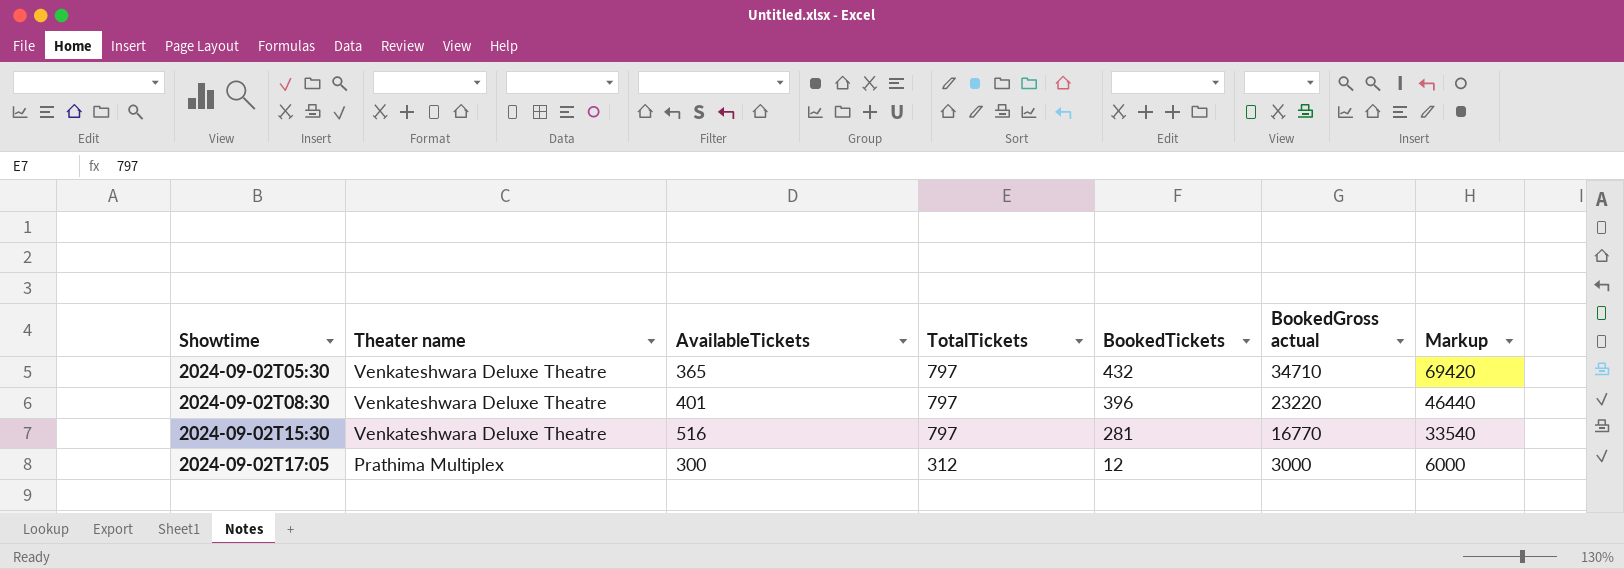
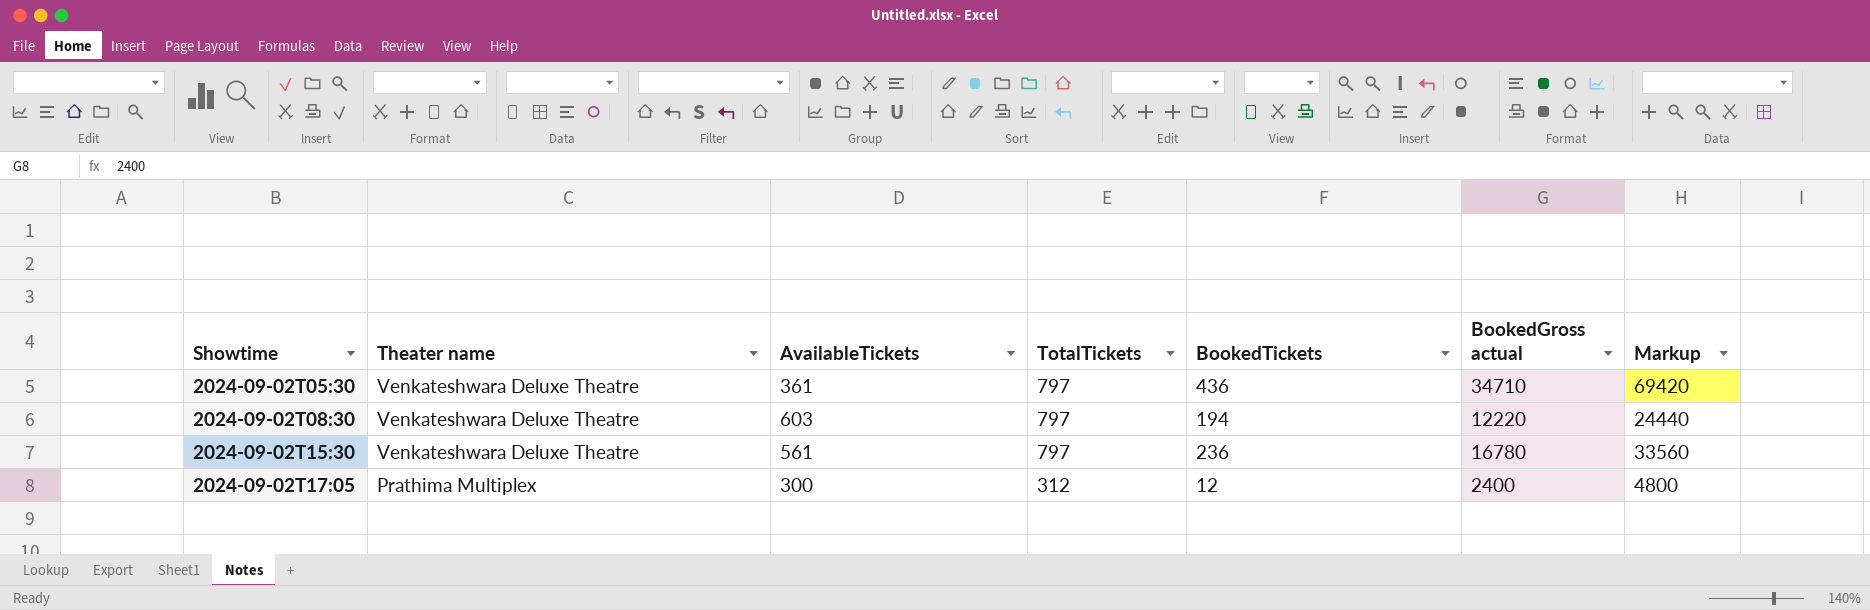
2024-09-02T05:30 | AvailableTickets: 365 -> 361
2024-09-02T05:30 | BookedTickets: 432 -> 436
2024-09-02T08:30 | AvailableTickets: 401 -> 603
2024-09-02T08:30 | BookedTickets: 396 -> 194
2024-09-02T08:30 | BookedGross actual: 23220 -> 12220
2024-09-02T08:30 | Markup: 46440 -> 24440
2024-09-02T15:30 | AvailableTickets: 516 -> 561
2024-09-02T15:30 | BookedTickets: 281 -> 236
2024-09-02T15:30 | BookedGross actual: 16770 -> 16780
2024-09-02T15:30 | Markup: 33540 -> 33560
2024-09-02T17:05 | BookedGross actual: 3000 -> 2400
2024-09-02T17:05 | Markup: 6000 -> 4800

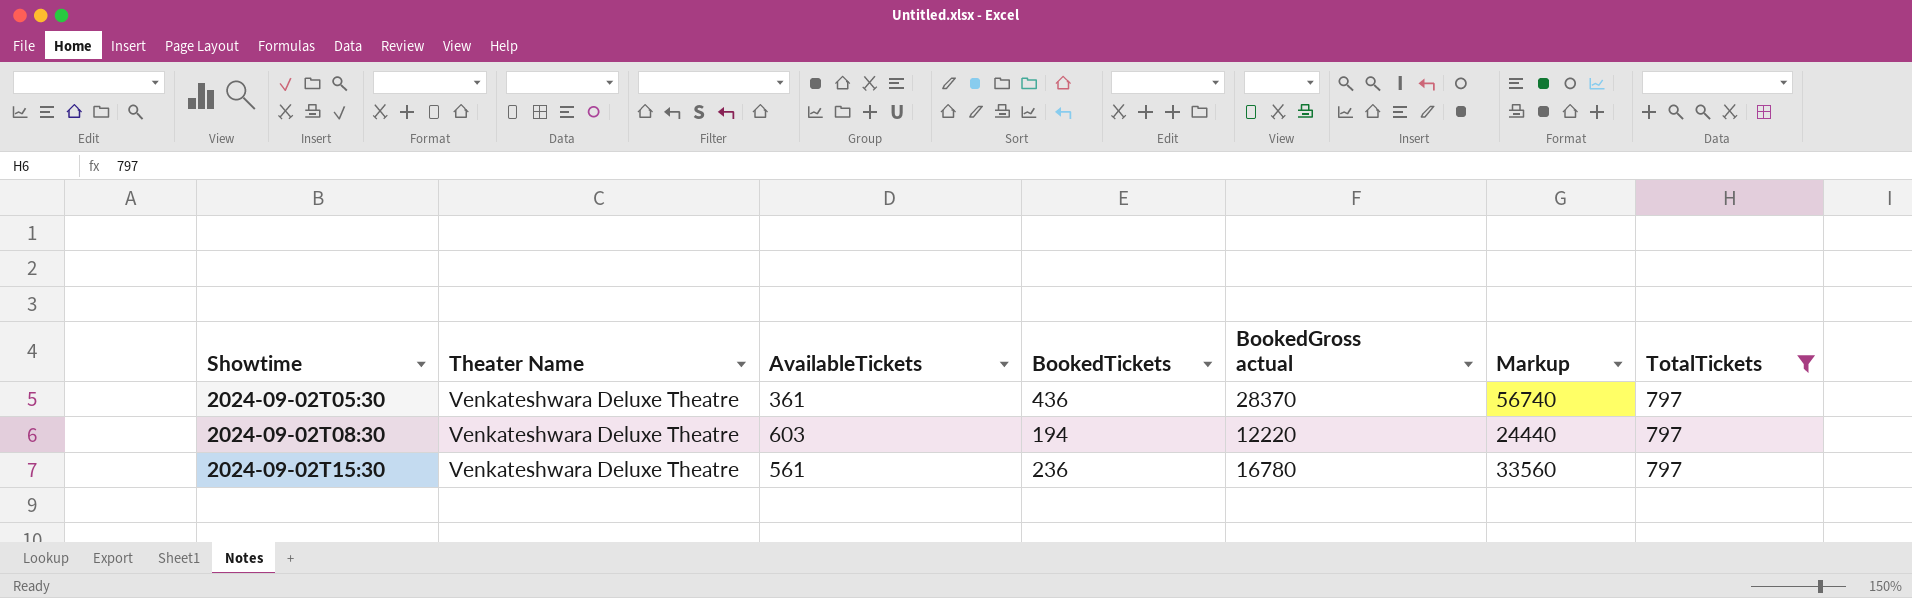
filter: none -> TotalTickets = 797
column name: Theater name -> Theater Name
column TotalTickets | position: 4 -> 7
2024-09-02T05:30 | BookedGross actual: 34710 -> 28370
2024-09-02T05:30 | Markup: 69420 -> 56740

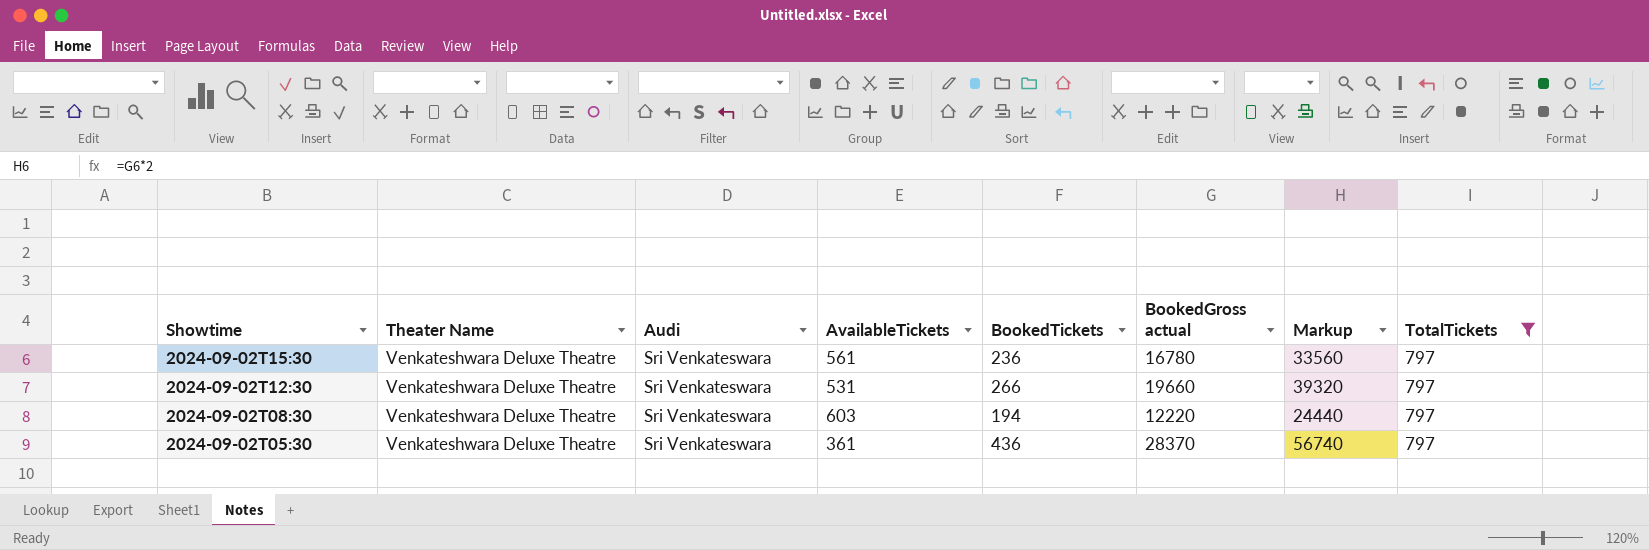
row order: Showtime ascending -> Showtime descending
column Audi | position: none -> 3
row 2024-09-02T12:30: none -> Venkateshwara Deluxe Theatre | Sri Venkateswara | 531 | 266 | 19660 | 39320 | 797

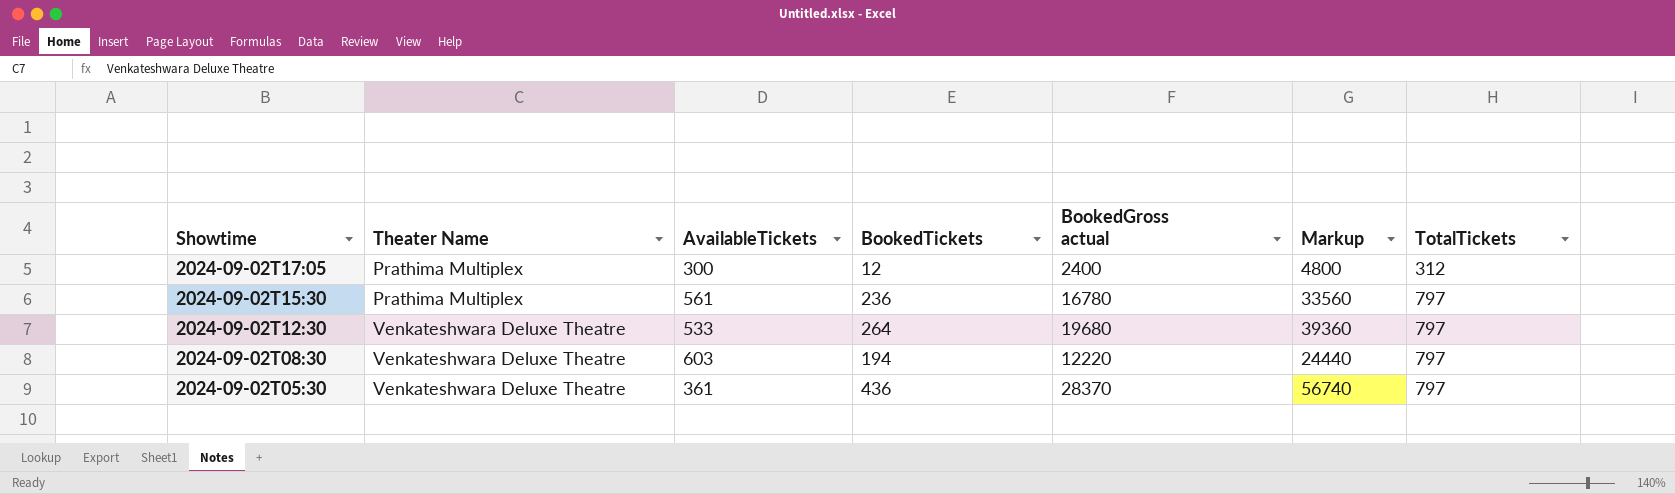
filter: TotalTickets = 797 -> none
column Audi | position: 3 -> none
2024-09-02T15:30 | Theater Name: Venkateshwara Deluxe Theatre -> Prathima Multiplex
2024-09-02T12:30 | AvailableTickets: 531 -> 533
2024-09-02T12:30 | BookedTickets: 266 -> 264
2024-09-02T12:30 | BookedGross actual: 19660 -> 19680
2024-09-02T12:30 | Markup: 39320 -> 39360

